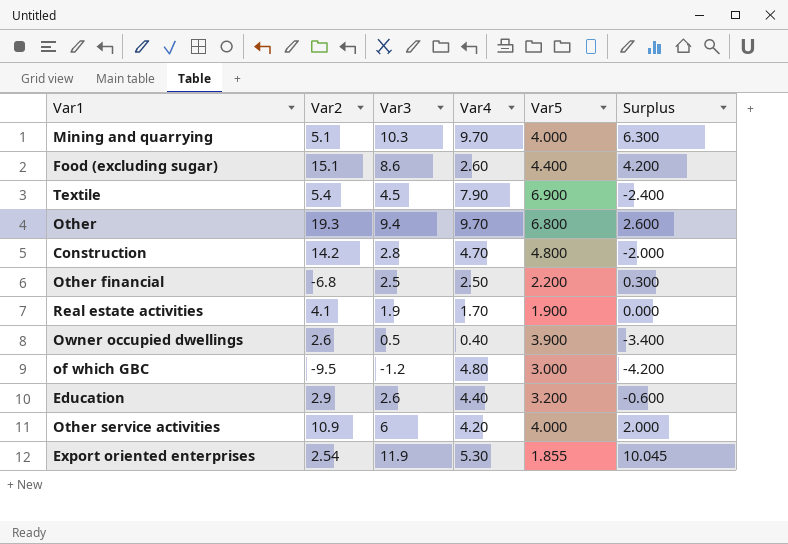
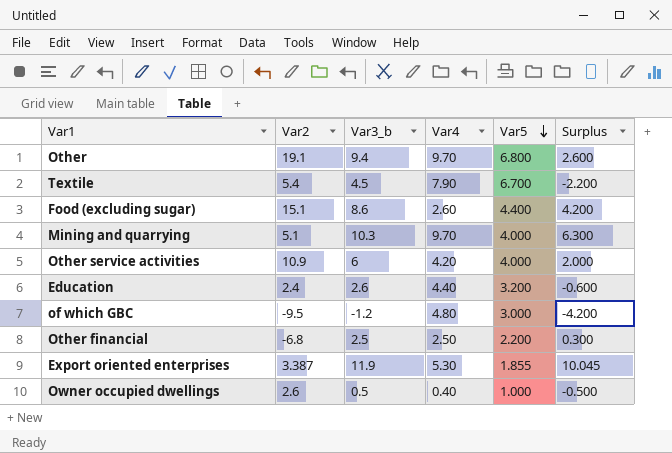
row order: none -> Var5 descending
column name: Var3 -> Var3_b
row Construction: 14.2 | 2.8 | 4.70 | 4.800 | -2.000 -> none
row Real estate activities: 4.1 | 1.9 | 1.70 | 1.900 | 0.000 -> none
Other | Var2: 19.3 -> 19.1
Textile | Var5: 6.900 -> 6.700
Textile | Surplus: -2.400 -> -2.200
Education | Var2: 2.9 -> 2.4
Export oriented enterprises | Var2: 2.54 -> 3.387
Owner occupied dwellings | Var5: 3.900 -> 1.000
Owner occupied dwellings | Surplus: -3.400 -> -0.500

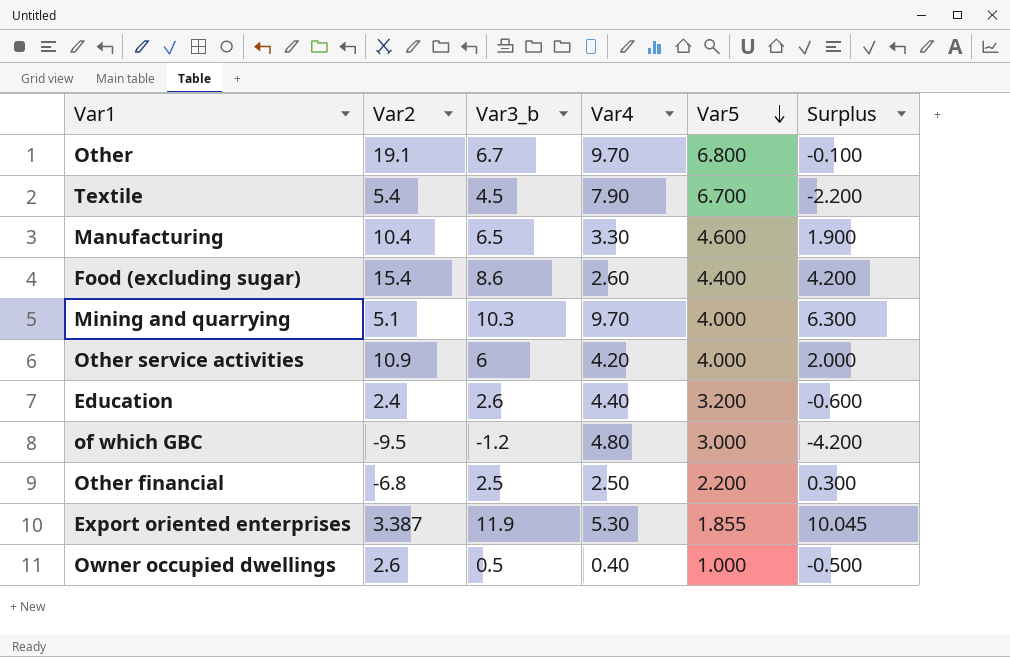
Other | Var3_b: 9.4 -> 6.7
Other | Surplus: 2.600 -> -0.100
row Manufacturing: none -> 10.4 | 6.5 | 3.30 | 4.600 | 1.900
Food (excluding sugar) | Var2: 15.1 -> 15.4

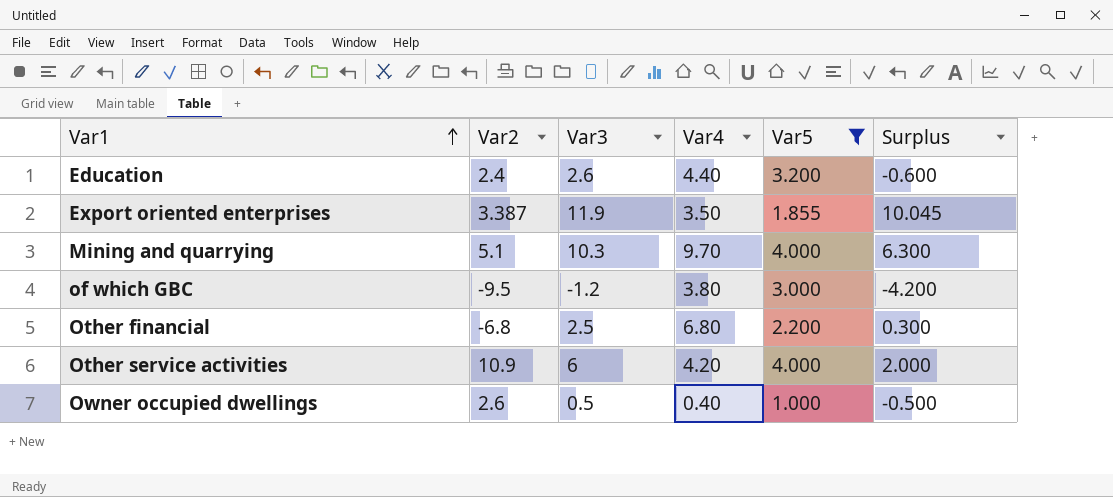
filter: none -> Var5 <= 4.000
row order: Var5 descending -> Var1 ascending
column name: Var3_b -> Var3
Export oriented enterprises | Var4: 5.30 -> 3.50
of which GBC | Var4: 4.80 -> 3.80
Other financial | Var4: 2.50 -> 6.80

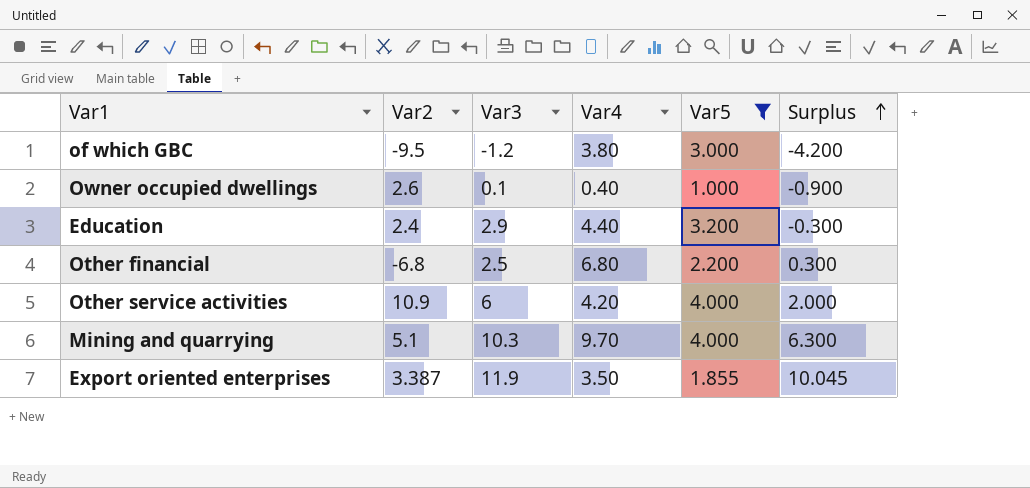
row order: Var1 ascending -> Surplus ascending
Owner occupied dwellings | Var3: 0.5 -> 0.1
Owner occupied dwellings | Surplus: -0.500 -> -0.900
Education | Var3: 2.6 -> 2.9
Education | Surplus: -0.600 -> -0.300

